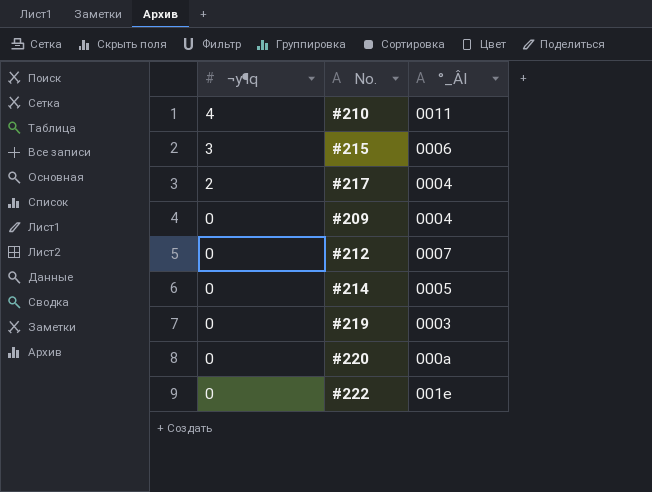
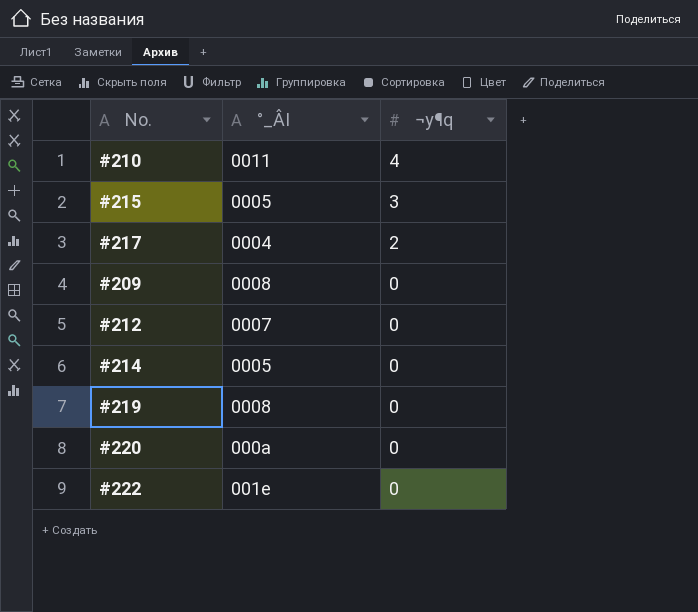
column ¬y¶q | position: 1 -> 3
#215 | °_ÂI: 0006 -> 0005
#209 | °_ÂI: 0004 -> 0008
#219 | °_ÂI: 0003 -> 0008

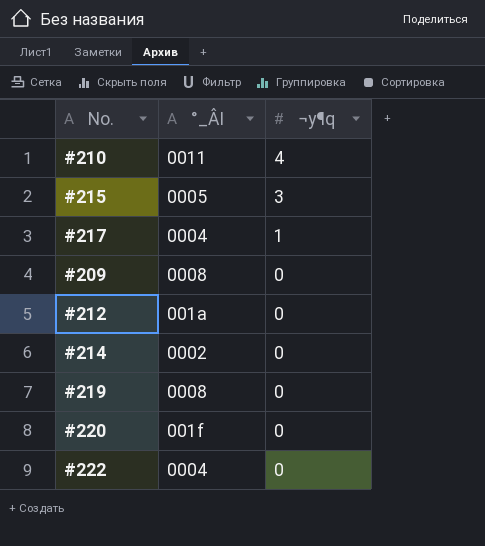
#217 | ¬y¶q: 2 -> 1
#212 | °_ÂI: 0007 -> 001a
#214 | °_ÂI: 0005 -> 0002
#220 | °_ÂI: 000a -> 001f
#222 | °_ÂI: 001e -> 0004

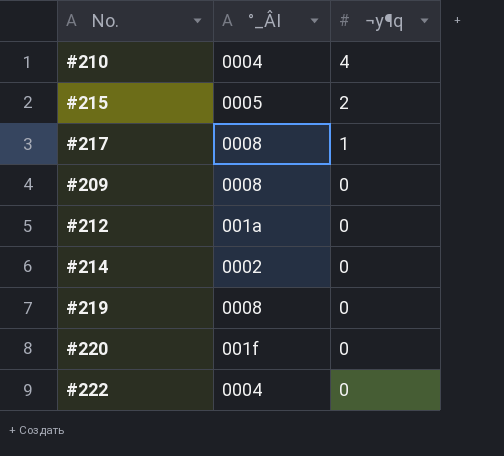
#210 | °_ÂI: 0011 -> 0004
#215 | ¬y¶q: 3 -> 2
#217 | °_ÂI: 0004 -> 0008

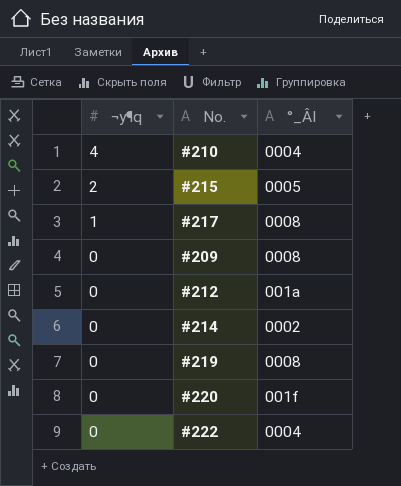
column ¬y¶q | position: 3 -> 1

